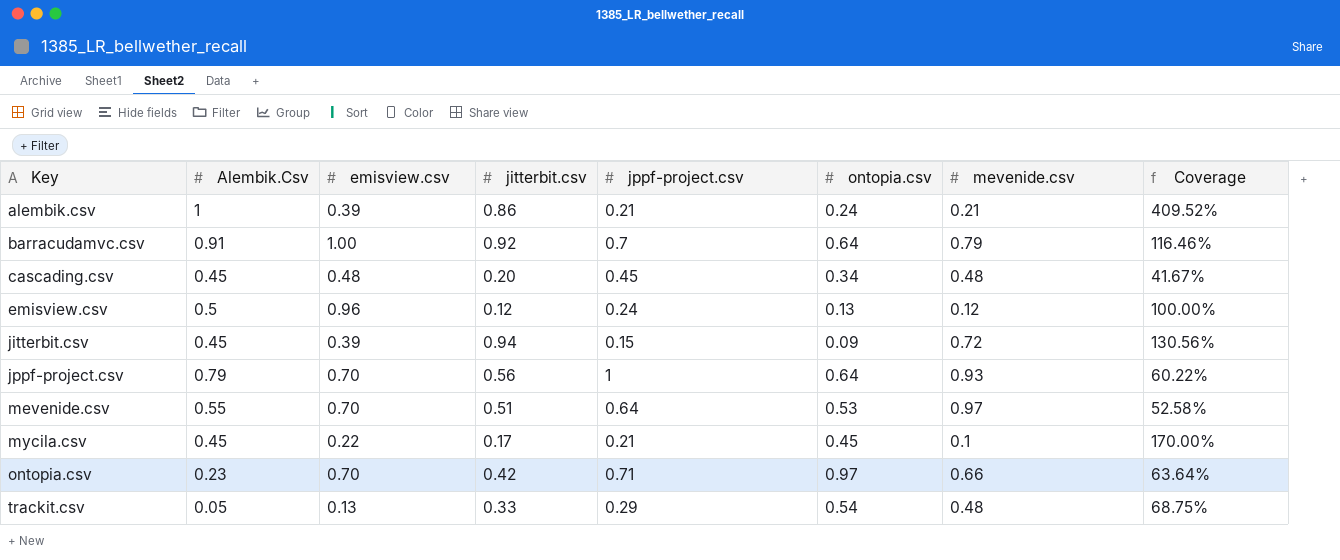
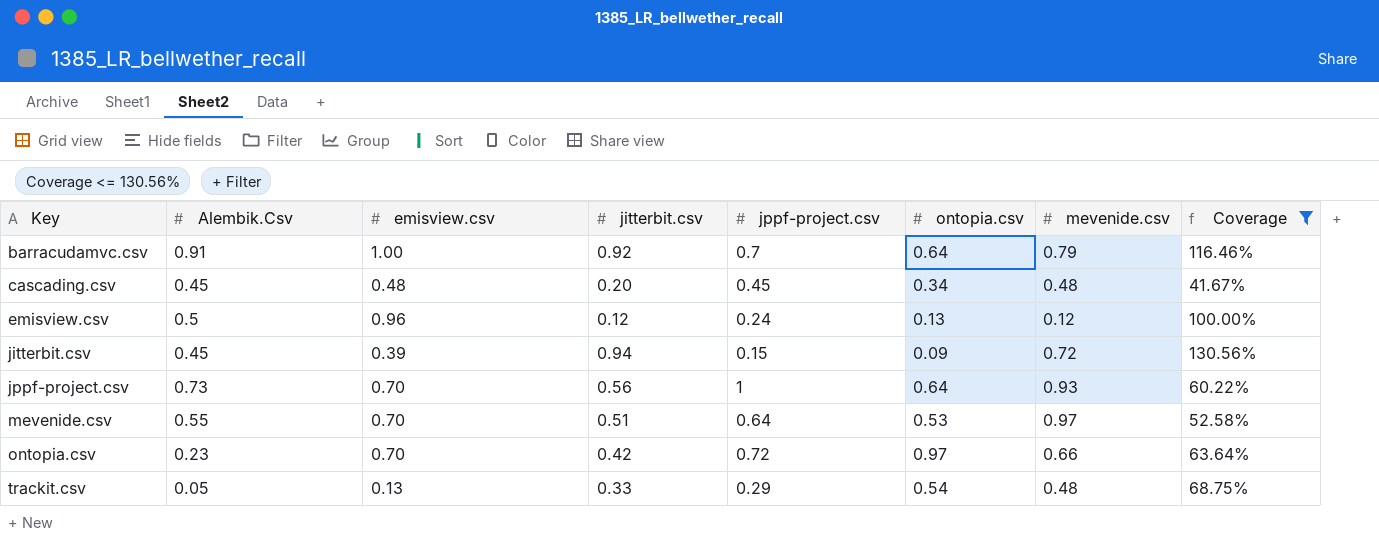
filter: none -> Coverage <= 130.56%
jppf-project.csv | Alembik.Csv: 0.79 -> 0.73
ontopia.csv | jppf-project.csv: 0.71 -> 0.72

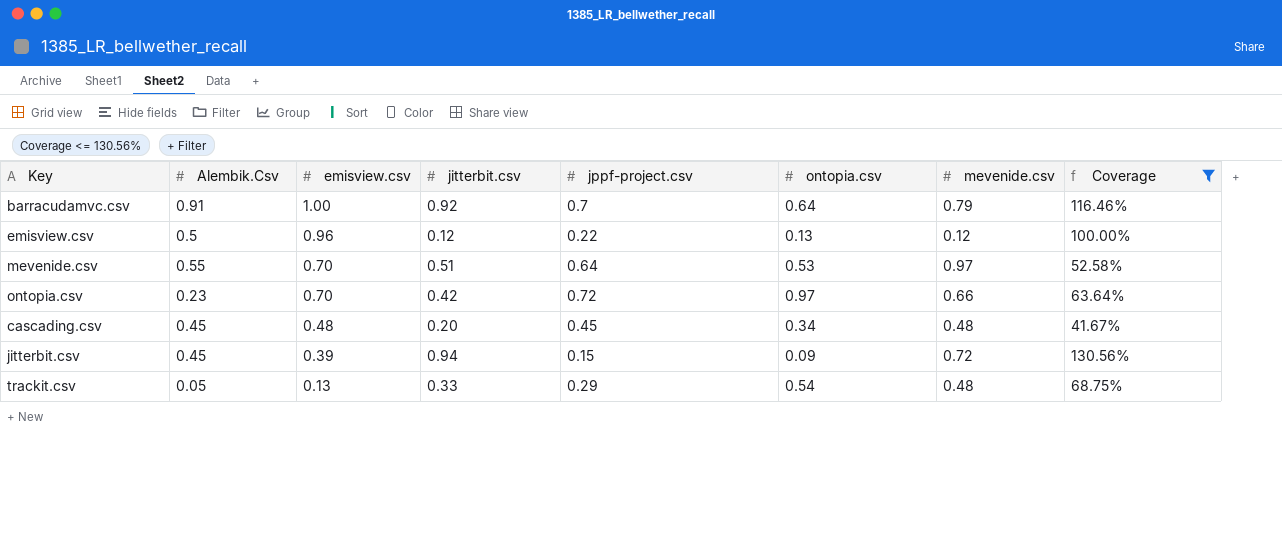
row order: Key ascending -> emisview.csv descending
row jppf-project.csv: 0.73 | 0.70 | 0.56 | 1 | 0.64 | 0.93 | 60.22% -> none
emisview.csv | jppf-project.csv: 0.24 -> 0.22

